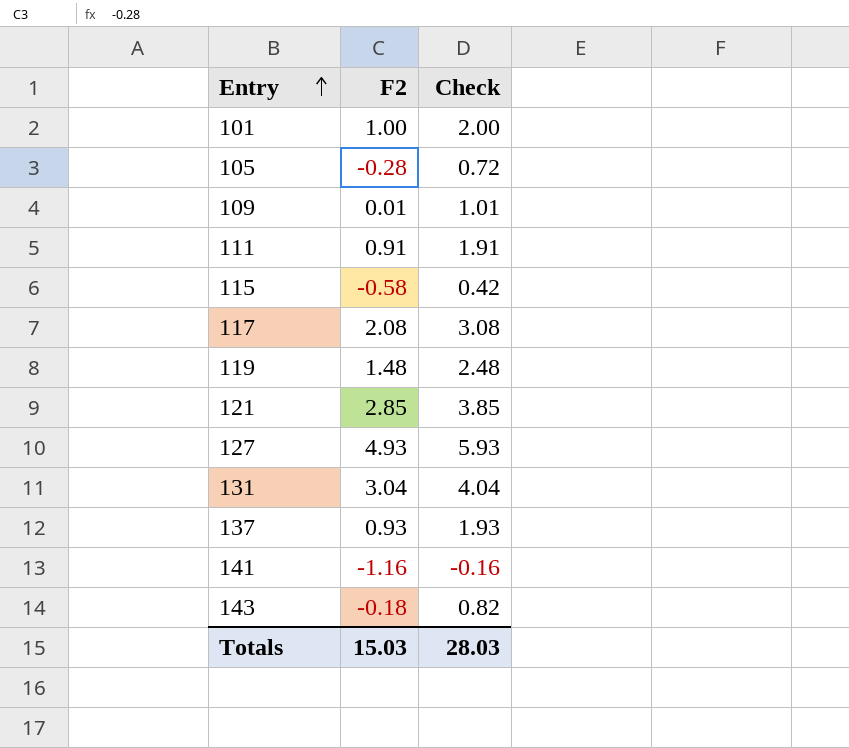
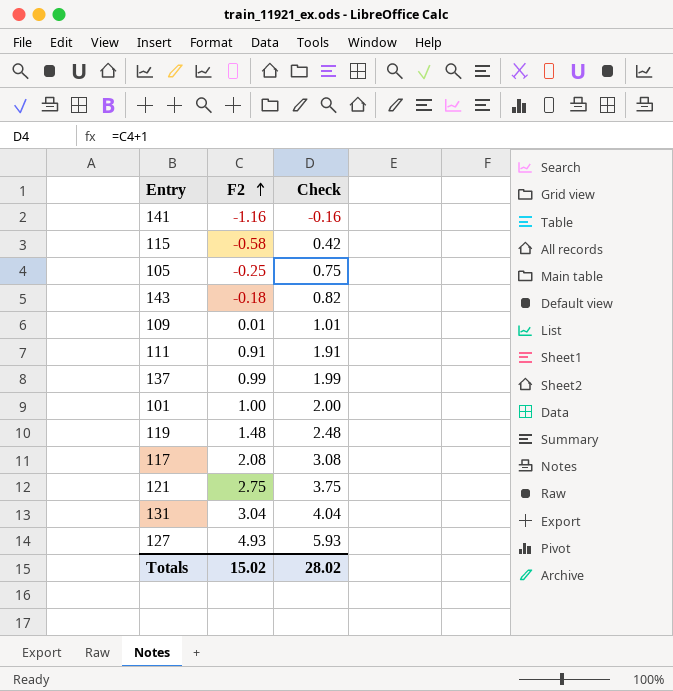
row order: Entry ascending -> F2 ascending
105 | F2: -0.28 -> -0.25
105 | Check: 0.72 -> 0.75
137 | F2: 0.93 -> 0.99
137 | Check: 1.93 -> 1.99
121 | F2: 2.85 -> 2.75
121 | Check: 3.85 -> 3.75
Totals | F2: 15.03 -> 15.02
Totals | Check: 28.03 -> 28.02

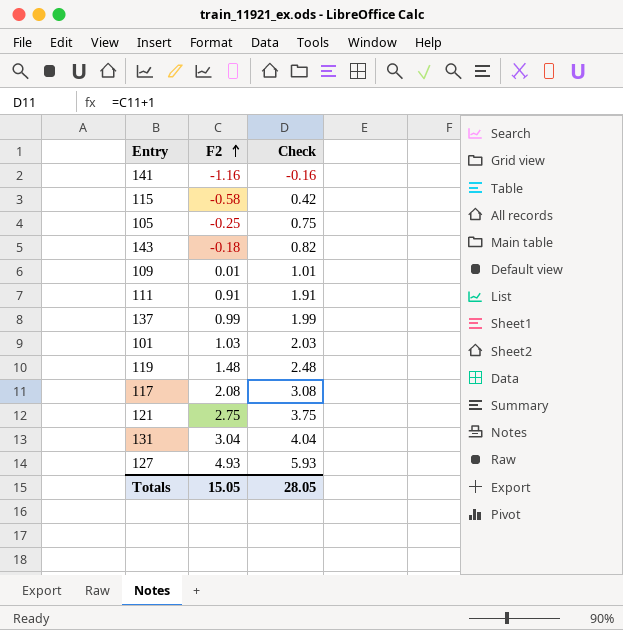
101 | F2: 1.00 -> 1.03
101 | Check: 2.00 -> 2.03
Totals | F2: 15.02 -> 15.05
Totals | Check: 28.02 -> 28.05

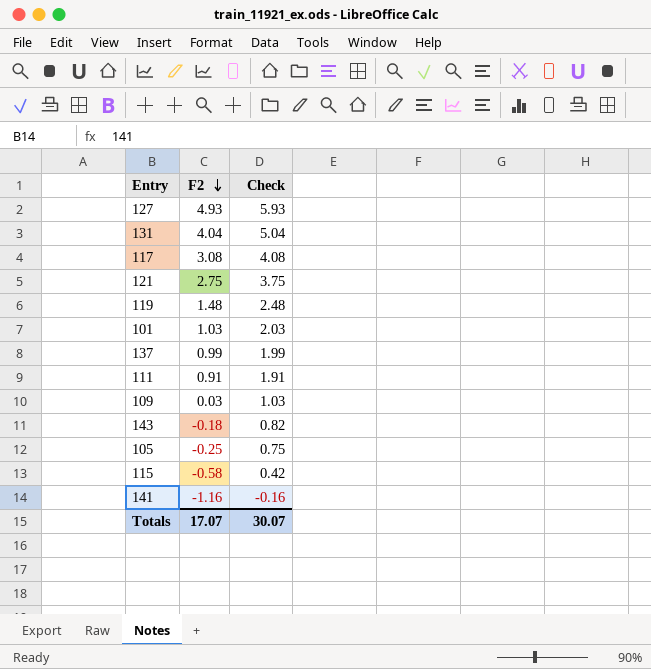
row order: F2 ascending -> F2 descending
131 | F2: 3.04 -> 4.04
131 | Check: 4.04 -> 5.04
117 | F2: 2.08 -> 3.08
117 | Check: 3.08 -> 4.08
109 | F2: 0.01 -> 0.03
109 | Check: 1.01 -> 1.03
Totals | F2: 15.05 -> 17.07
Totals | Check: 28.05 -> 30.07

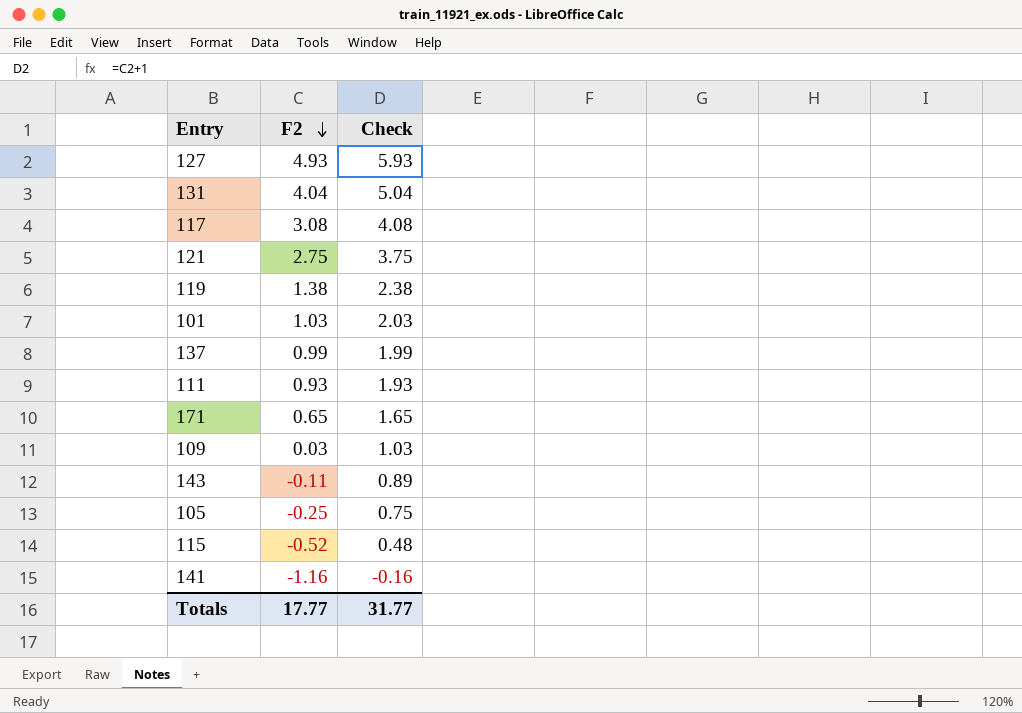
119 | F2: 1.48 -> 1.38
119 | Check: 2.48 -> 2.38
111 | F2: 0.91 -> 0.93
111 | Check: 1.91 -> 1.93
row 171: none -> 0.65 | 1.65
143 | F2: -0.18 -> -0.11
143 | Check: 0.82 -> 0.89
115 | F2: -0.58 -> -0.52
115 | Check: 0.42 -> 0.48
Totals | F2: 17.07 -> 17.77
Totals | Check: 30.07 -> 31.77

